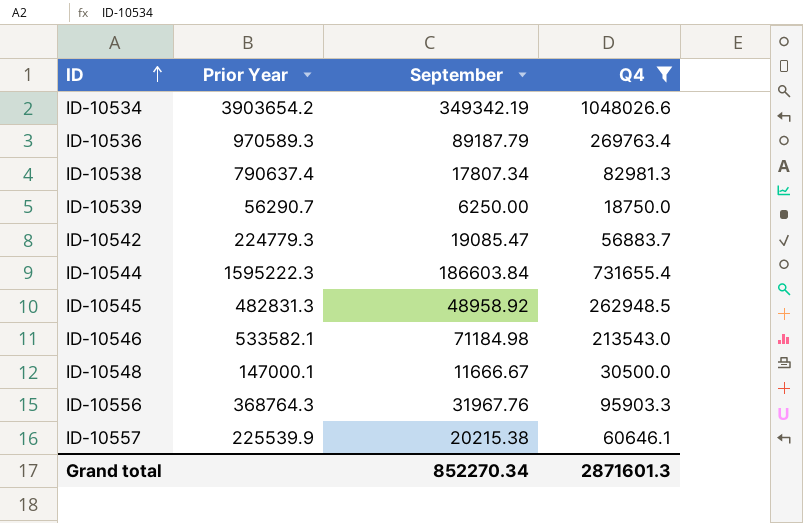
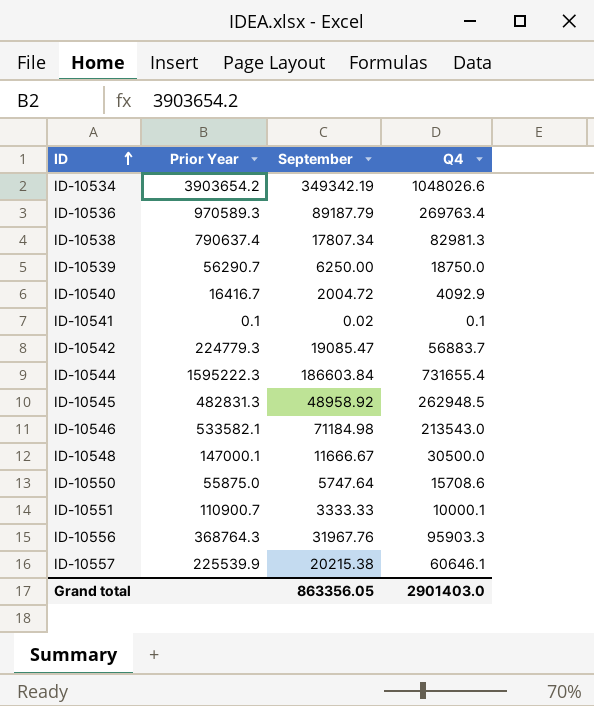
filter: Q4 >= 18750.0 -> none
Grand total | September: 852270.34 -> 863356.05
Grand total | Q4: 2871601.3 -> 2901403.0

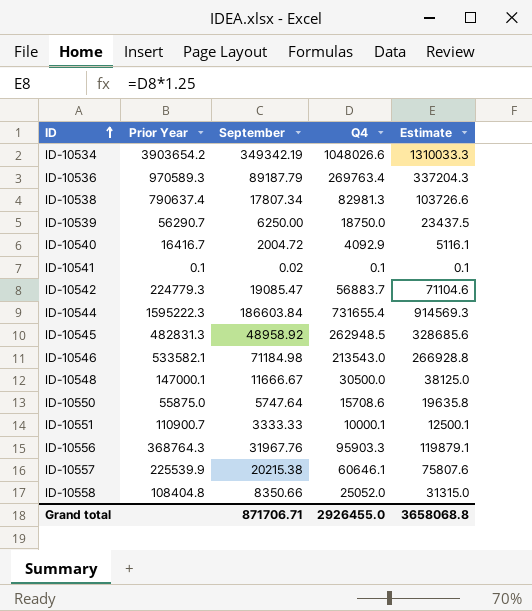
column Estimate | formula: none -> [Q4] * 1.25
row ID-10558: none -> 108404.8 | 8350.66 | 25052.0 | 31315.0
Grand total | September: 863356.05 -> 871706.71
Grand total | Q4: 2901403.0 -> 2926455.0

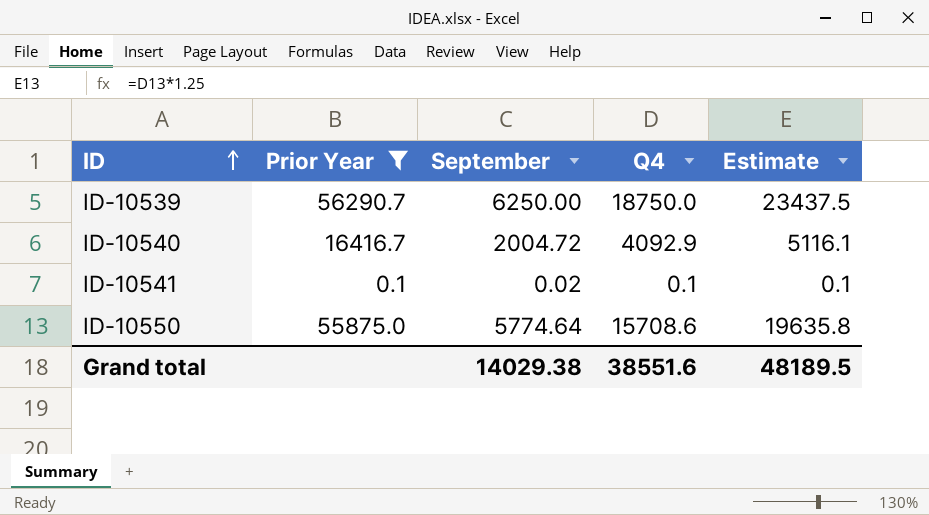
filter: none -> Prior Year <= 56290.7
ID-10550 | September: 5747.64 -> 5774.64
Grand total | September: 871706.71 -> 14029.38
Grand total | Q4: 2926455.0 -> 38551.6
Grand total | Estimate: 3658068.8 -> 48189.5

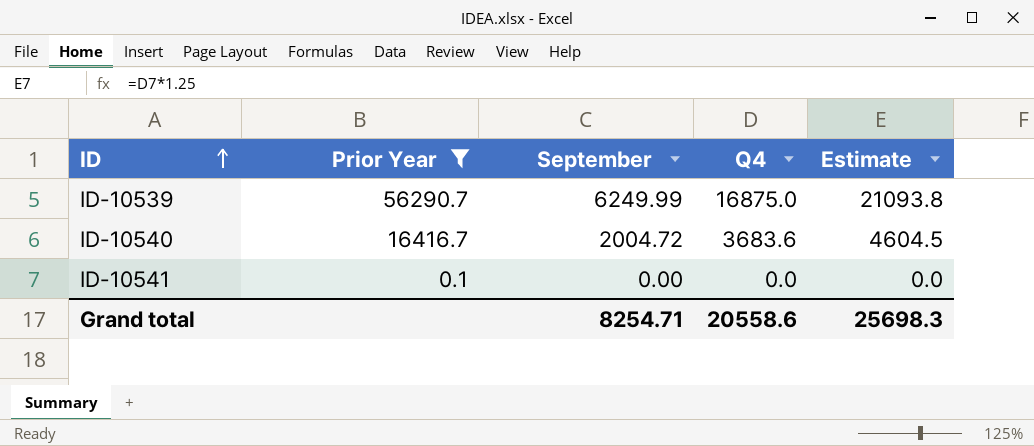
row ID-10550: 55875.0 | 5774.64 | 15708.6 | 19635.8 -> none
ID-10539 | September: 6250.00 -> 6249.99
ID-10539 | Q4: 18750.0 -> 16875.0
ID-10539 | Estimate: 23437.5 -> 21093.8
ID-10540 | Q4: 4092.9 -> 3683.6
ID-10540 | Estimate: 5116.1 -> 4604.5
ID-10541 | September: 0.02 -> 0.00
ID-10541 | Q4: 0.1 -> 0.0
ID-10541 | Estimate: 0.1 -> 0.0
Grand total | September: 14029.38 -> 8254.71
Grand total | Q4: 38551.6 -> 20558.6
Grand total | Estimate: 48189.5 -> 25698.3

